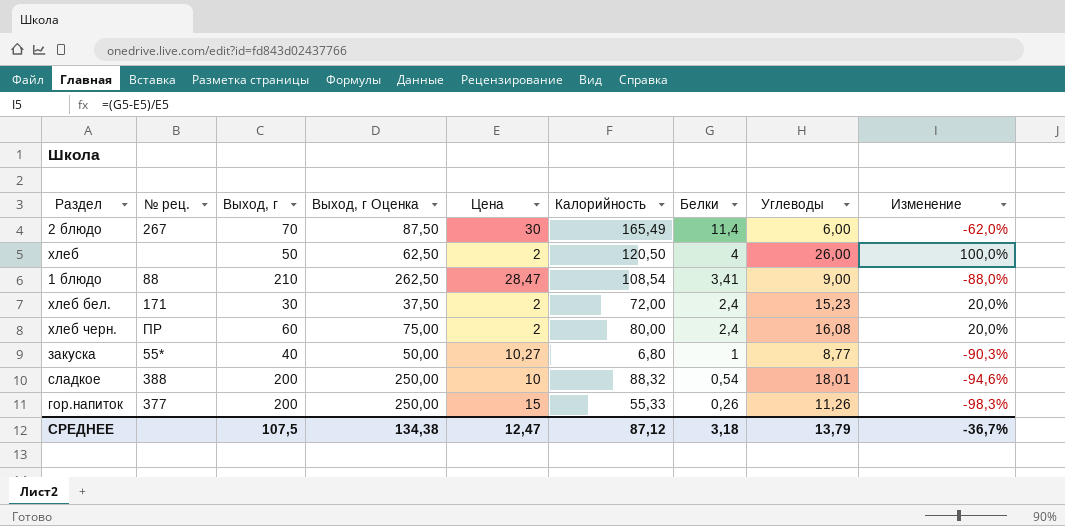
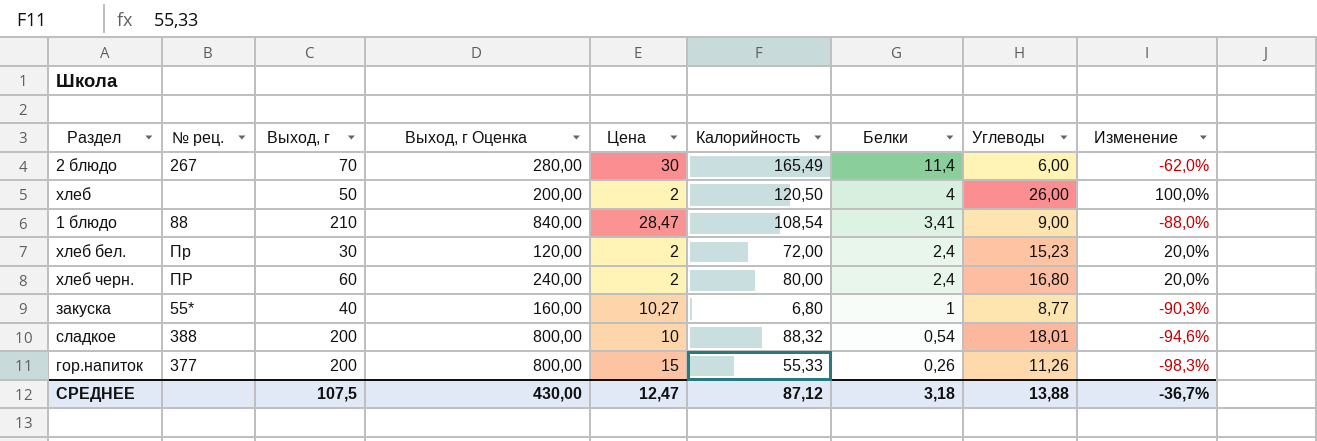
column Выход, г Оценка | formula: [Выход, г] * 1,25 -> [Выход, г] * 4
хлеб бел. | № рец.: 171 -> Пр
хлеб черн. | Углеводы: 16,08 -> 16,80
СРЕДНЕЕ | Выход, г Оценка: 134,38 -> 430,00
СРЕДНЕЕ | Углеводы: 13,79 -> 13,88

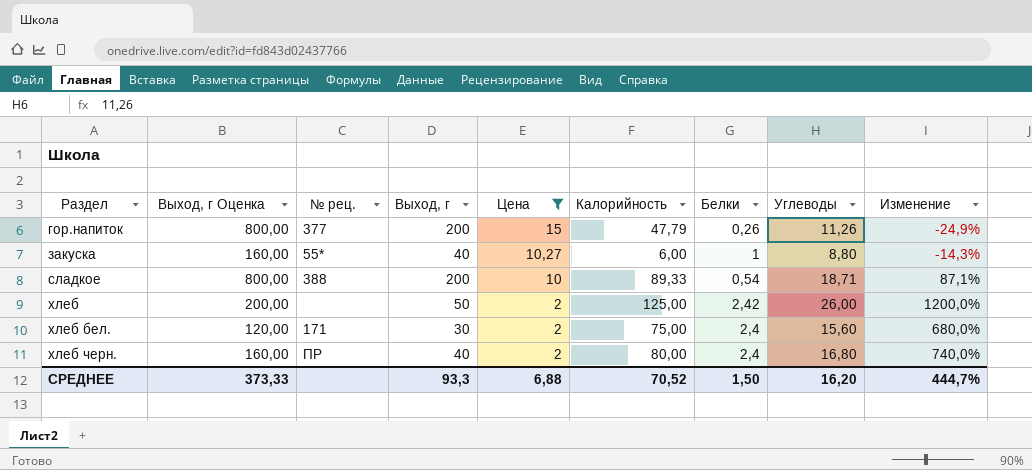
filter: none -> Цена <= 15
row order: Белки descending -> Раздел ascending
column Выход, г Оценка | position: 4 -> 2
column Изменение | formula: ([Белки] - [Цена]) / [Цена] -> ([Углеводы] - [Цена]) / [Цена]
гор.напиток | Калорийность: 55,33 -> 47,79
закуска | Калорийность: 6,80 -> 6,00
закуска | Углеводы: 8,77 -> 8,80
сладкое | Калорийность: 88,32 -> 89,33
сладкое | Углеводы: 18,01 -> 18,71
хлеб | Калорийность: 120,50 -> 125,00
хлеб | Белки: 4 -> 2,42
хлеб бел. | № рец.: Пр -> 171
хлеб бел. | Калорийность: 72,00 -> 75,00
хлеб бел. | Углеводы: 15,23 -> 15,60
хлеб черн. | Выход, г Оценка: 240,00 -> 160,00
хлеб черн. | Выход, г: 60 -> 40
СРЕДНЕЕ | Выход, г Оценка: 430,00 -> 373,33
СРЕДНЕЕ | Выход, г: 107,5 -> 93,3
СРЕДНЕЕ | Цена: 12,47 -> 6,88
СРЕДНЕЕ | Калорийность: 87,12 -> 70,52
СРЕДНЕЕ | Белки: 3,18 -> 1,50
СРЕДНЕЕ | Углеводы: 13,88 -> 16,20
СРЕДНЕЕ | Изменение: -36,7% -> 444,7%

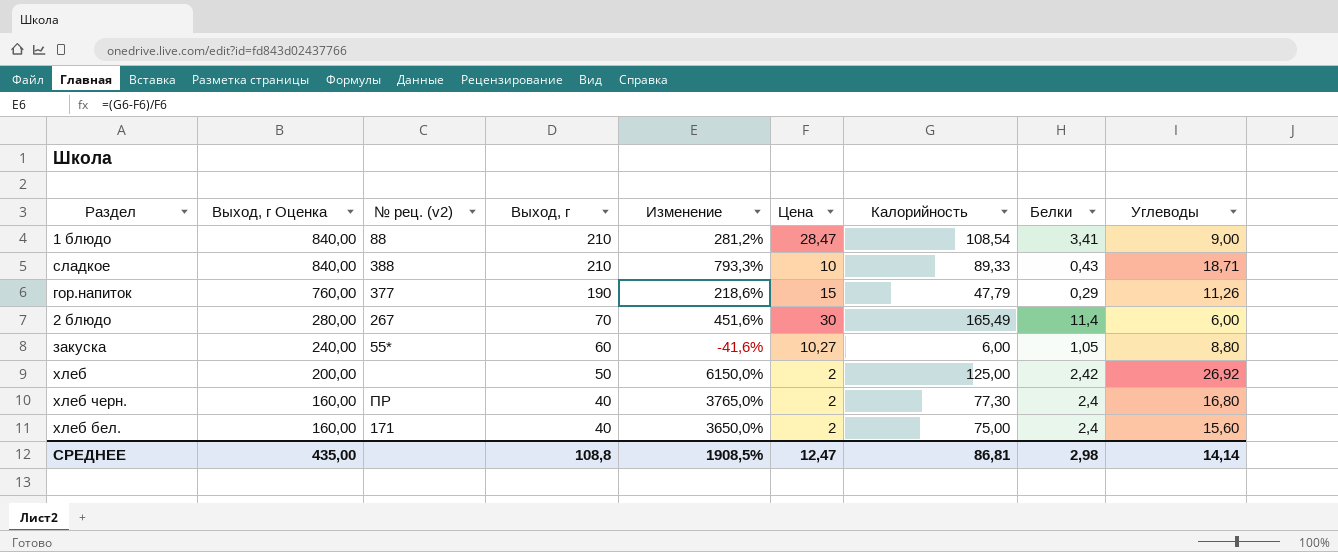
filter: Цена <= 15 -> none
row order: Раздел ascending -> Выход, г Оценка descending
column name: № рец. -> № рец. (v2)
column Изменение | formula: ([Углеводы] - [Цена]) / [Цена] -> ([Калорийность] - [Цена]) / [Цена]
column Изменение | position: 9 -> 5
сладкое | Выход, г Оценка: 800,00 -> 840,00
сладкое | Выход, г: 200 -> 210
сладкое | Белки: 0,54 -> 0,43
гор.напиток | Выход, г Оценка: 800,00 -> 760,00
гор.напиток | Выход, г: 200 -> 190
гор.напиток | Белки: 0,26 -> 0,29
закуска | Выход, г Оценка: 160,00 -> 240,00
закуска | Выход, г: 40 -> 60
закуска | Белки: 1 -> 1,05
хлеб | Углеводы: 26,00 -> 26,92
хлеб черн. | Калорийность: 80,00 -> 77,30
хлеб бел. | Выход, г Оценка: 120,00 -> 160,00
хлеб бел. | Выход, г: 30 -> 40
СРЕДНЕЕ | Выход, г Оценка: 373,33 -> 435,00
СРЕДНЕЕ | Выход, г: 93,3 -> 108,8
СРЕДНЕЕ | Изменение: 444,7% -> 1908,5%
СРЕДНЕЕ | Цена: 6,88 -> 12,47
СРЕДНЕЕ | Калорийность: 70,52 -> 86,81
СРЕДНЕЕ | Белки: 1,50 -> 2,98
СРЕДНЕЕ | Углеводы: 16,20 -> 14,14

